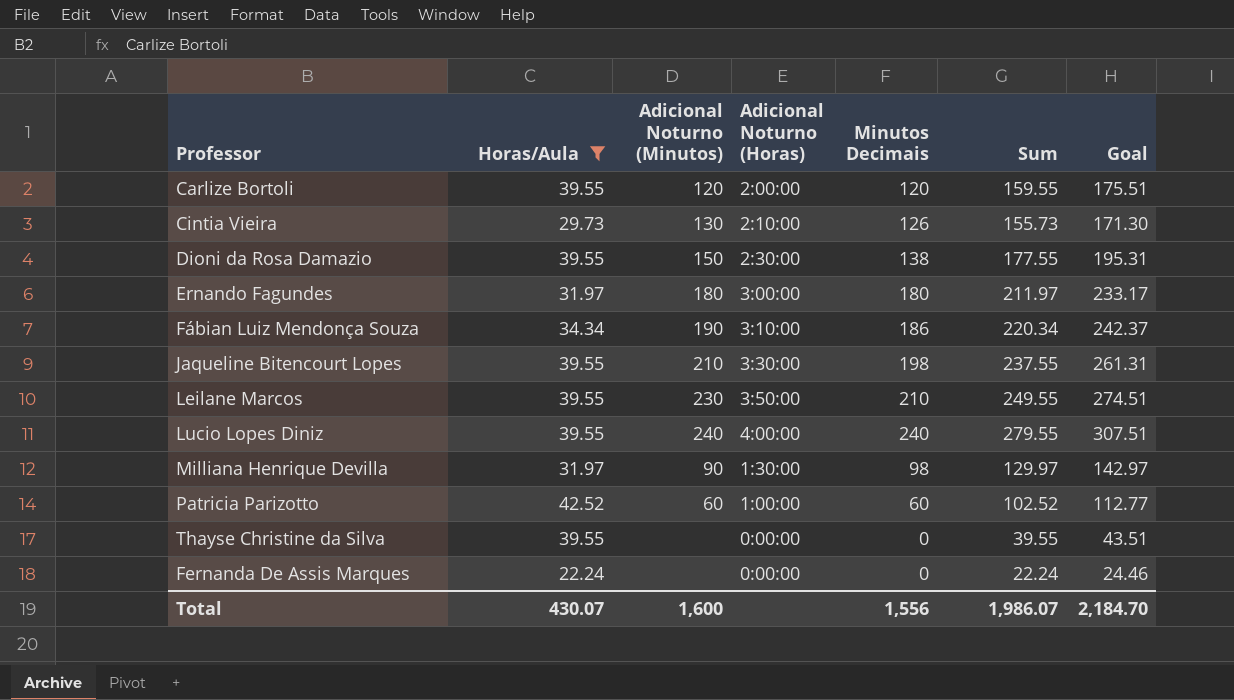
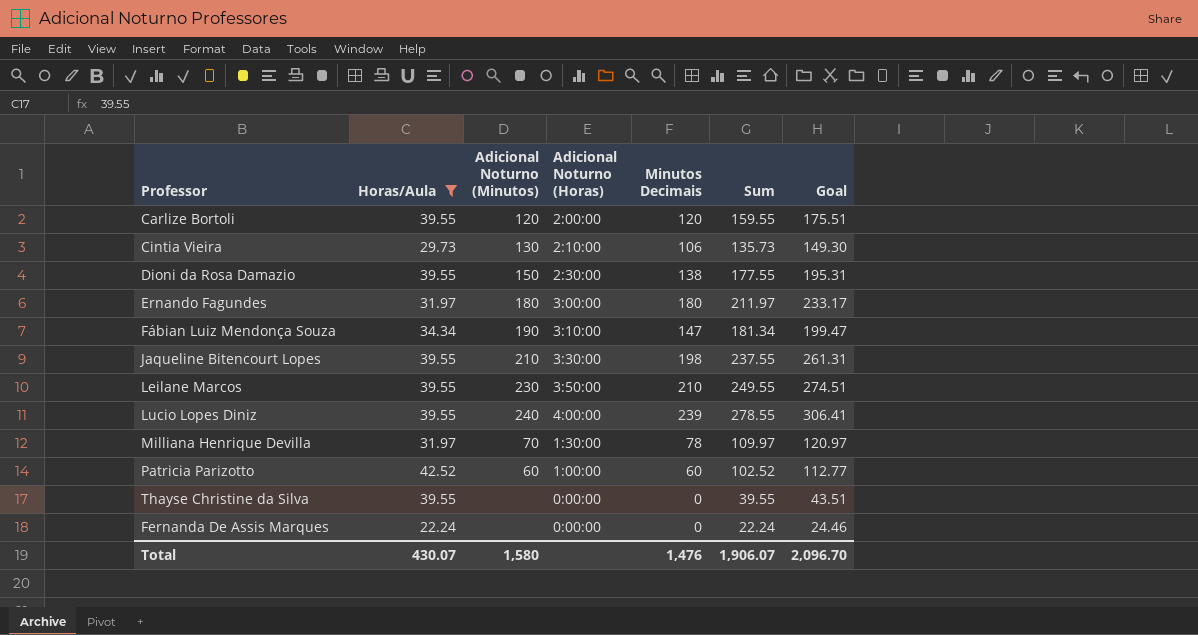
Cintia Vieira | Minutos Decimais: 126 -> 106
Cintia Vieira | Sum: 155.73 -> 135.73
Cintia Vieira | Goal: 171.30 -> 149.30
Fábian Luiz Mendonça Souza | Minutos Decimais: 186 -> 147
Fábian Luiz Mendonça Souza | Sum: 220.34 -> 181.34
Fábian Luiz Mendonça Souza | Goal: 242.37 -> 199.47
Lucio Lopes Diniz | Minutos Decimais: 240 -> 239
Lucio Lopes Diniz | Sum: 279.55 -> 278.55
Lucio Lopes Diniz | Goal: 307.51 -> 306.41
Milliana Henrique Devilla | Adicional Noturno (Minutos): 90 -> 70
Milliana Henrique Devilla | Minutos Decimais: 98 -> 78
Milliana Henrique Devilla | Sum: 129.97 -> 109.97
Milliana Henrique Devilla | Goal: 142.97 -> 120.97
Total | Adicional Noturno (Minutos): 1,600 -> 1,580
Total | Minutos Decimais: 1,556 -> 1,476
Total | Sum: 1,986.07 -> 1,906.07
Total | Goal: 2,184.70 -> 2,096.70

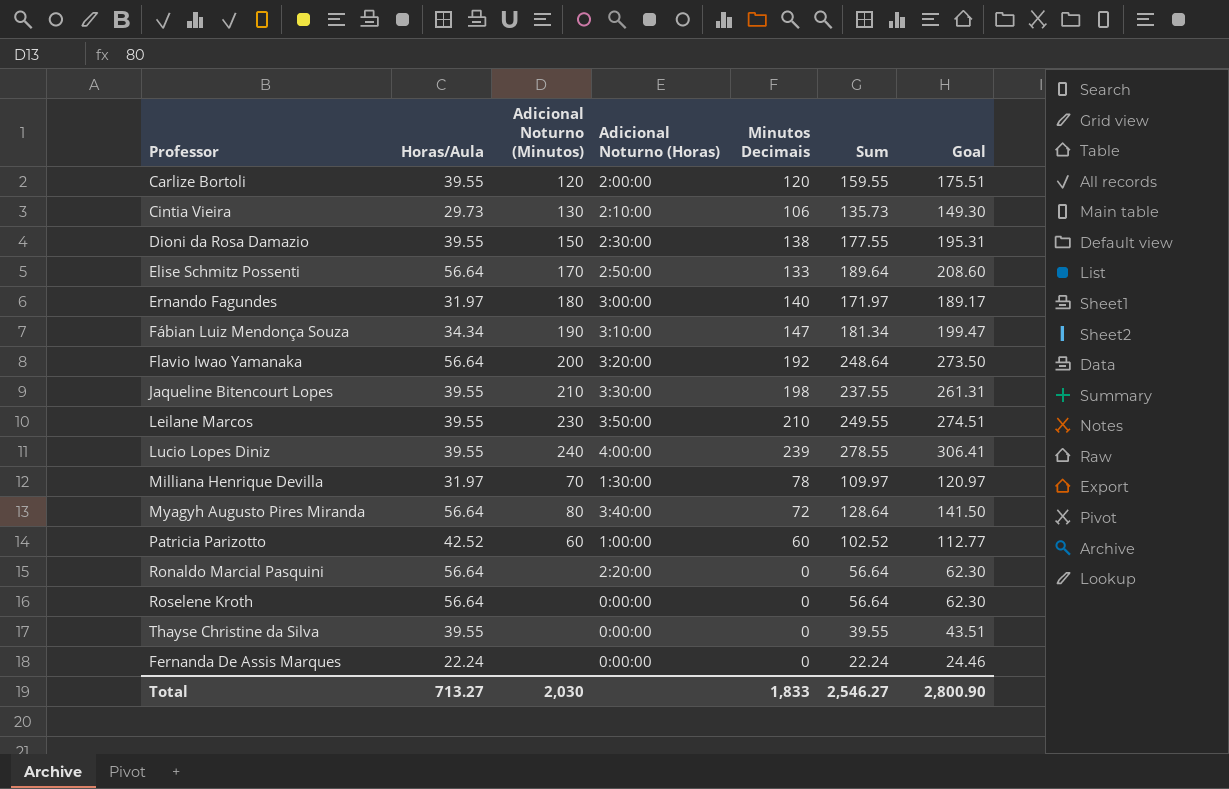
filter: Horas/Aula != 56.64 -> none
Ernando Fagundes | Minutos Decimais: 180 -> 140
Ernando Fagundes | Sum: 211.97 -> 171.97
Ernando Fagundes | Goal: 233.17 -> 189.17
Total | Horas/Aula: 430.07 -> 713.27
Total | Adicional Noturno (Minutos): 1,580 -> 2,030
Total | Minutos Decimais: 1,476 -> 1,833
Total | Sum: 1,906.07 -> 2,546.27
Total | Goal: 2,096.70 -> 2,800.90

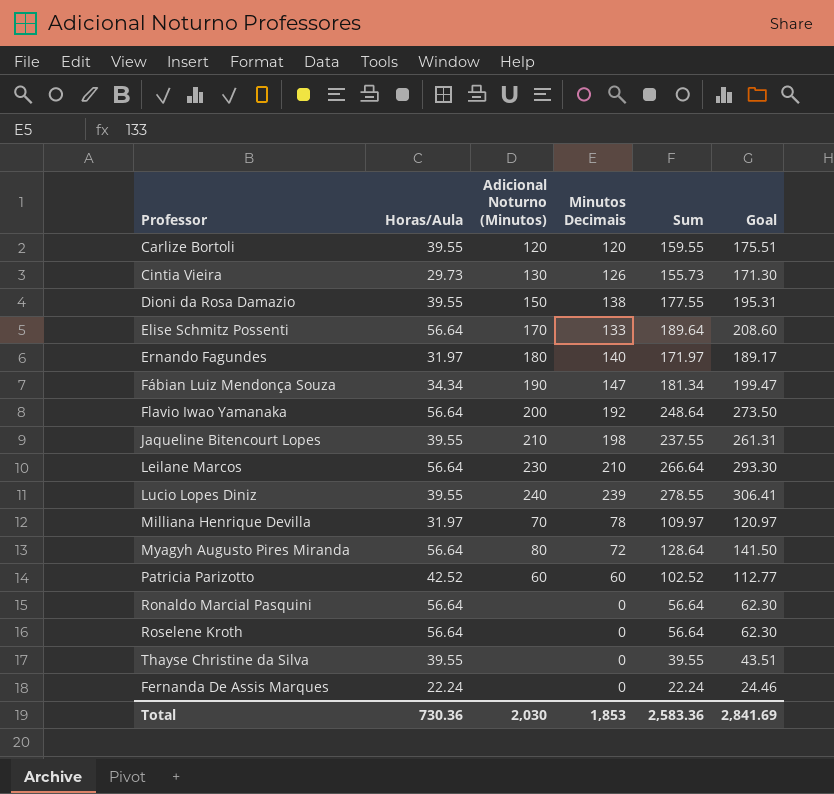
column Adicional Noturno (Horas) | position: 4 -> none
Cintia Vieira | Minutos Decimais: 106 -> 126
Cintia Vieira | Sum: 135.73 -> 155.73
Cintia Vieira | Goal: 149.30 -> 171.30
Leilane Marcos | Horas/Aula: 39.55 -> 56.64
Leilane Marcos | Sum: 249.55 -> 266.64
Leilane Marcos | Goal: 274.51 -> 293.30
Total | Horas/Aula: 713.27 -> 730.36
Total | Minutos Decimais: 1,833 -> 1,853
Total | Sum: 2,546.27 -> 2,583.36
Total | Goal: 2,800.90 -> 2,841.69

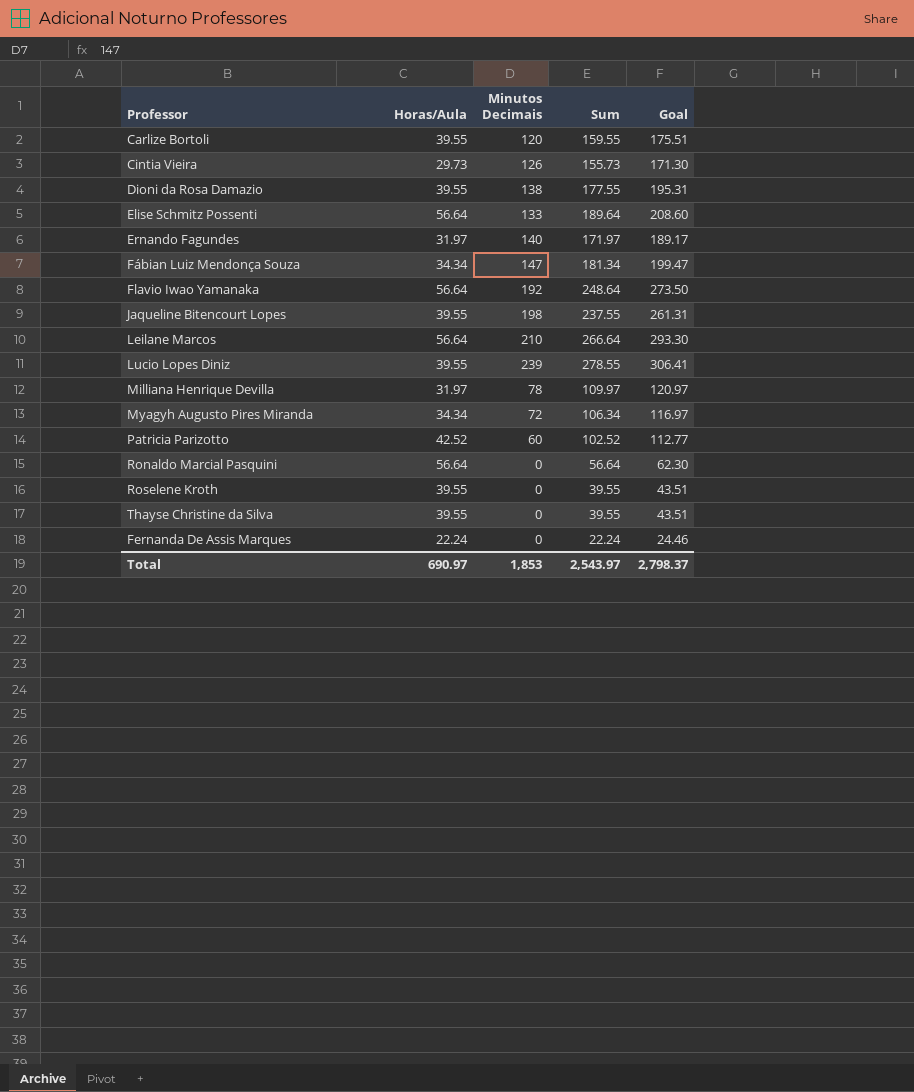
column Adicional Noturno (Minutos) | position: 3 -> none
Myagyh Augusto Pires Miranda | Horas/Aula: 56.64 -> 34.34
Myagyh Augusto Pires Miranda | Sum: 128.64 -> 106.34
Myagyh Augusto Pires Miranda | Goal: 141.50 -> 116.97
Roselene Kroth | Horas/Aula: 56.64 -> 39.55
Roselene Kroth | Sum: 56.64 -> 39.55
Roselene Kroth | Goal: 62.30 -> 43.51
Total | Horas/Aula: 730.36 -> 690.97
Total | Sum: 2,583.36 -> 2,543.97
Total | Goal: 2,841.69 -> 2,798.37

